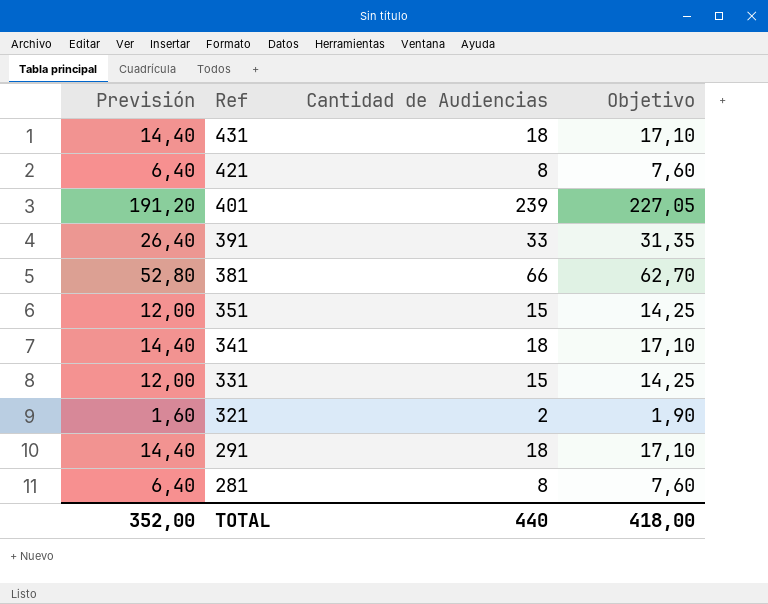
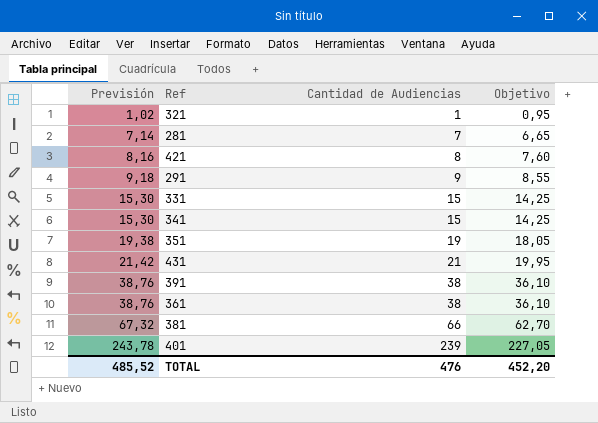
row order: Ref descending -> Previsión ascending
column Previsión | formula: [Cantidad de Audiencias] * 0,8 -> [Cantidad de Audiencias] * 1,02
321 | Cantidad de Audiencias: 2 -> 1
321 | Objetivo: 1,90 -> 0,95
281 | Cantidad de Audiencias: 8 -> 7
281 | Objetivo: 7,60 -> 6,65
291 | Cantidad de Audiencias: 18 -> 9
291 | Objetivo: 17,10 -> 8,55
341 | Cantidad de Audiencias: 18 -> 15
341 | Objetivo: 17,10 -> 14,25
351 | Cantidad de Audiencias: 15 -> 19
351 | Objetivo: 14,25 -> 18,05
431 | Cantidad de Audiencias: 18 -> 21
431 | Objetivo: 17,10 -> 19,95
391 | Cantidad de Audiencias: 33 -> 38
391 | Objetivo: 31,35 -> 36,10
row 361: none -> 38,76 | 38 | 36,10
TOTAL | Previsión: 352,00 -> 485,52
TOTAL | Cantidad de Audiencias: 440 -> 476
TOTAL | Objetivo: 418,00 -> 452,20

